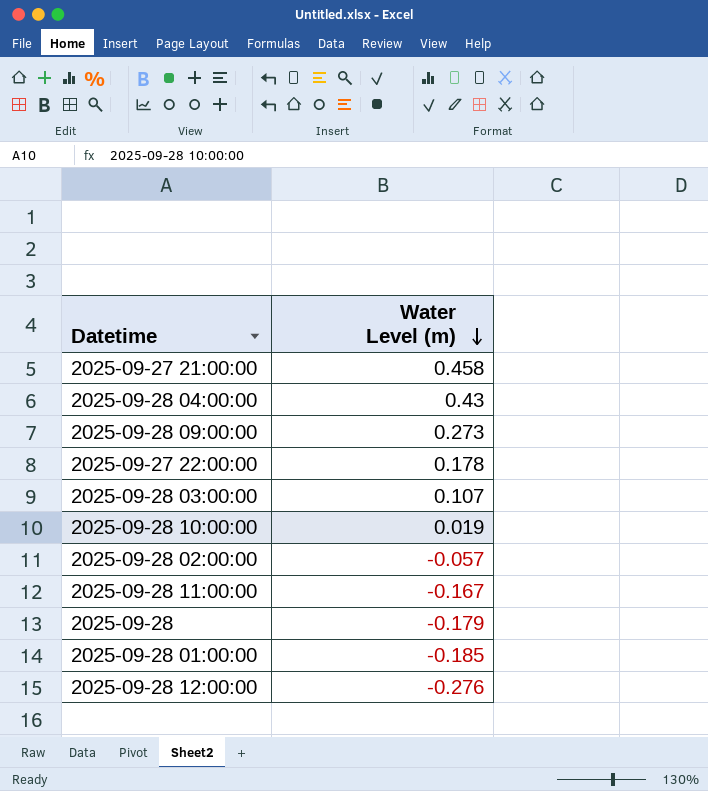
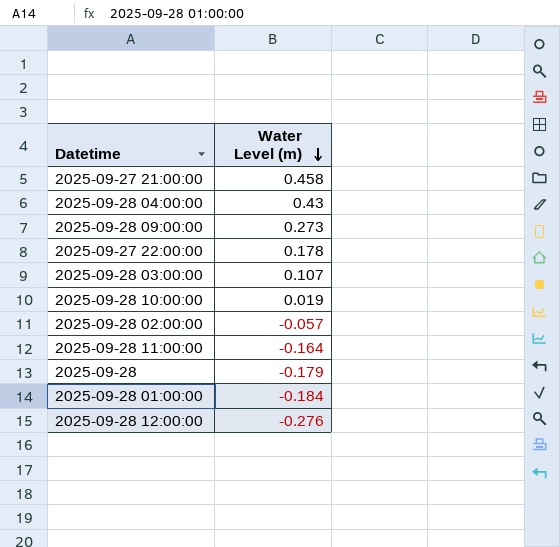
2025-09-28 11:00:00 | Water Level (m): -0.167 -> -0.164
2025-09-28 01:00:00 | Water Level (m): -0.185 -> -0.184

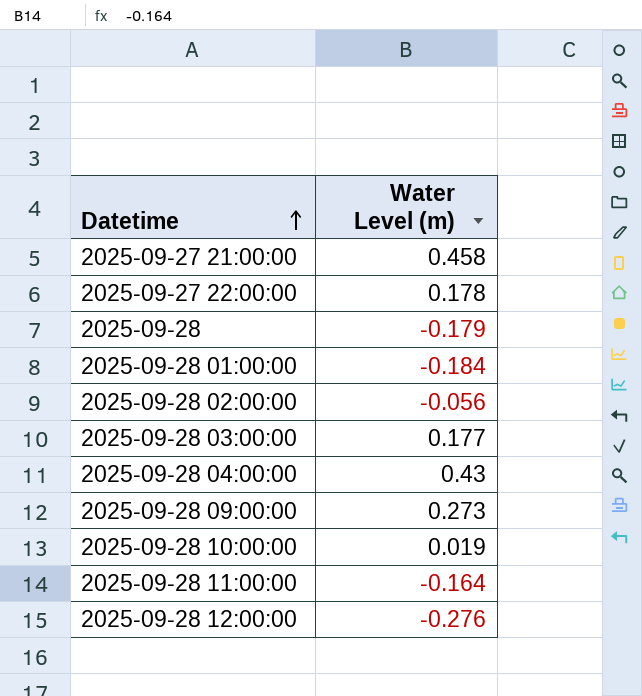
row order: Water Level (m) descending -> Datetime ascending
2025-09-28 02:00:00 | Water Level (m): -0.057 -> -0.056
2025-09-28 03:00:00 | Water Level (m): 0.107 -> 0.177

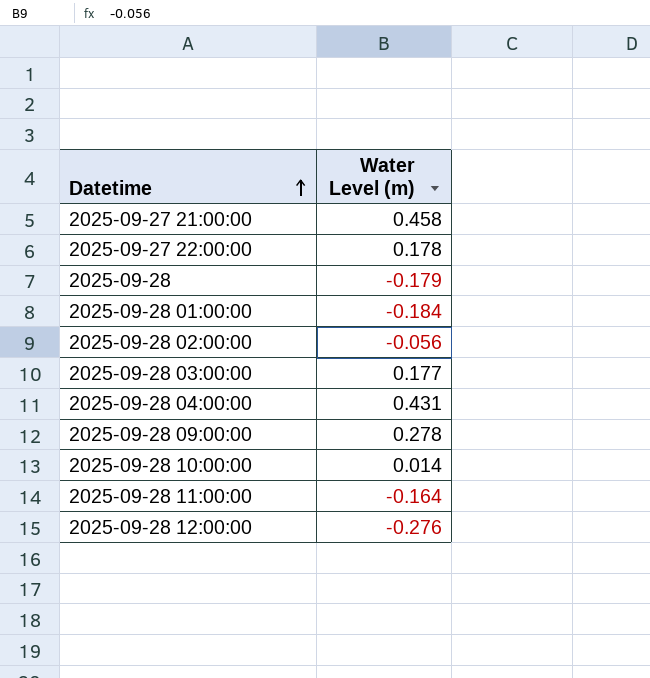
2025-09-28 04:00:00 | Water Level (m): 0.43 -> 0.431
2025-09-28 09:00:00 | Water Level (m): 0.273 -> 0.278
2025-09-28 10:00:00 | Water Level (m): 0.019 -> 0.014

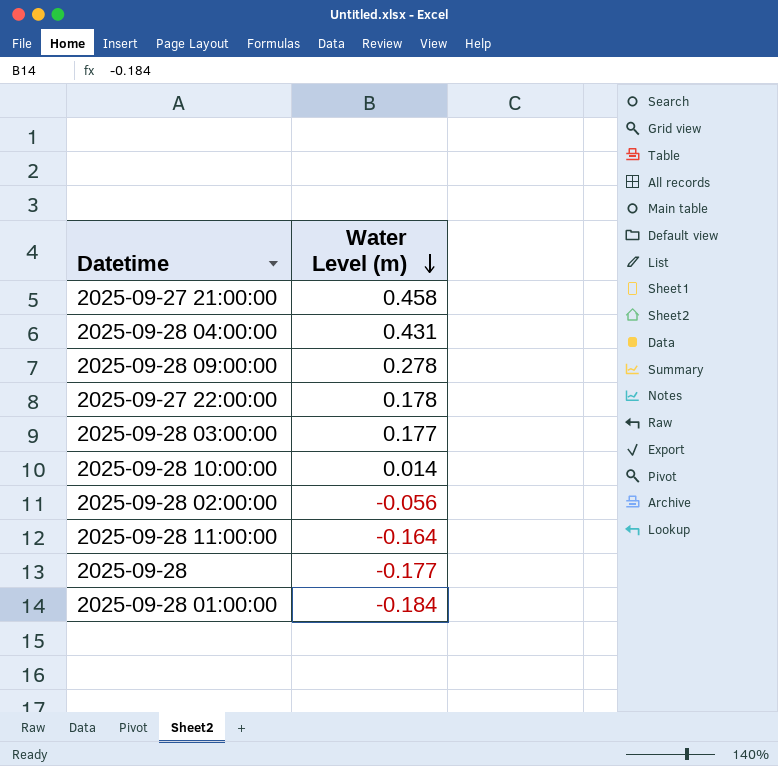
row order: Datetime ascending -> Water Level (m) descending
row 2025-09-28 12:00:00: -0.276 -> none
2025-09-28 | Water Level (m): -0.179 -> -0.177

